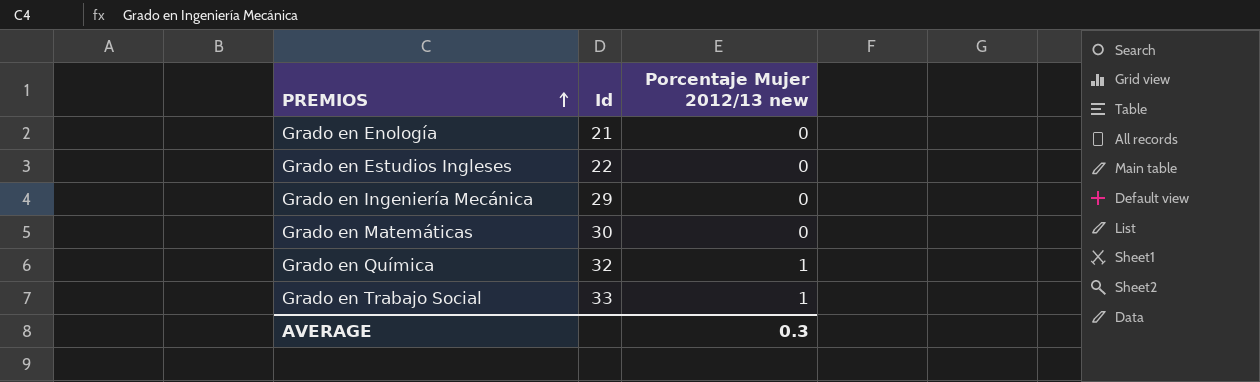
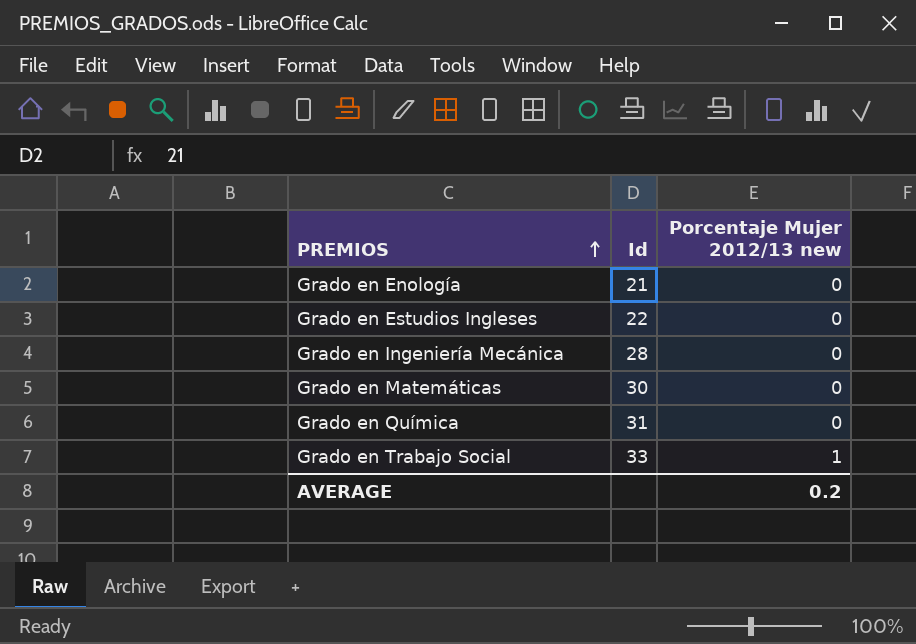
Grado en Ingeniería Mecánica | Id: 29 -> 28
Grado en Química | Id: 32 -> 31
Grado en Química | Porcentaje Mujer 2012/13 new: 1 -> 0
AVERAGE | Porcentaje Mujer 2012/13 new: 0.3 -> 0.2

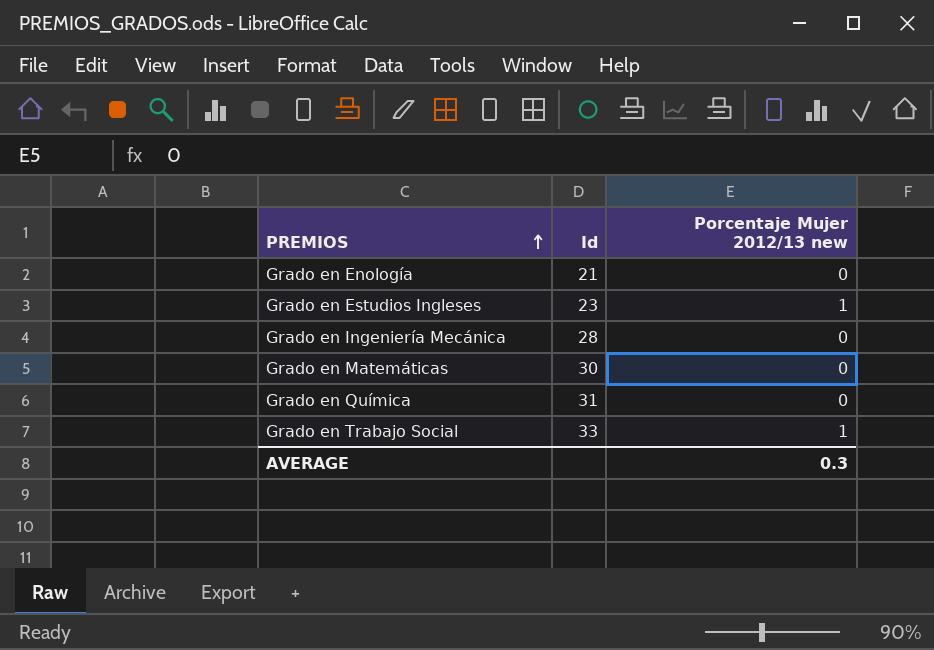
Grado en Estudios Ingleses | Id: 22 -> 23
Grado en Estudios Ingleses | Porcentaje Mujer 2012/13 new: 0 -> 1
AVERAGE | Porcentaje Mujer 2012/13 new: 0.2 -> 0.3

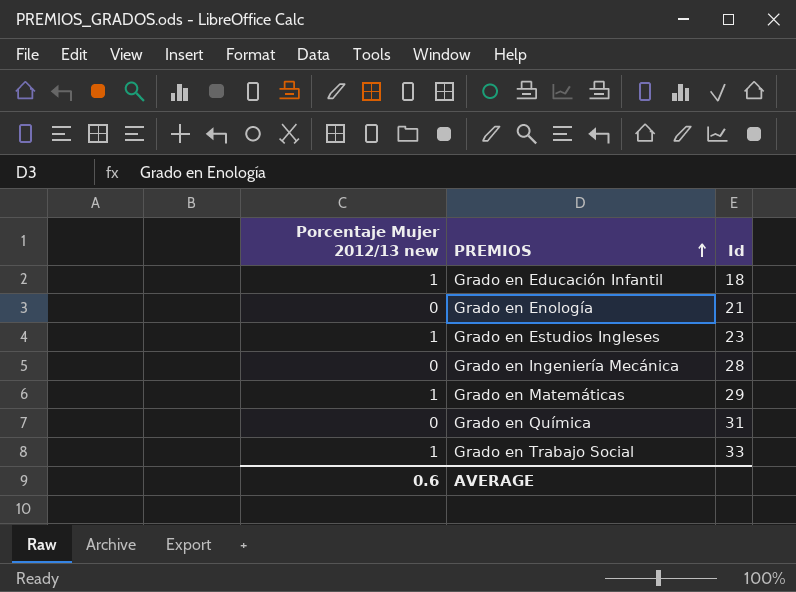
column Porcentaje Mujer 2012/13 new | position: 3 -> 1
row Grado en Educación Infantil: none -> 1 | 18
Grado en Matemáticas | Porcentaje Mujer 2012/13 new: 0 -> 1
Grado en Matemáticas | Id: 30 -> 29
AVERAGE | Porcentaje Mujer 2012/13 new: 0.3 -> 0.6

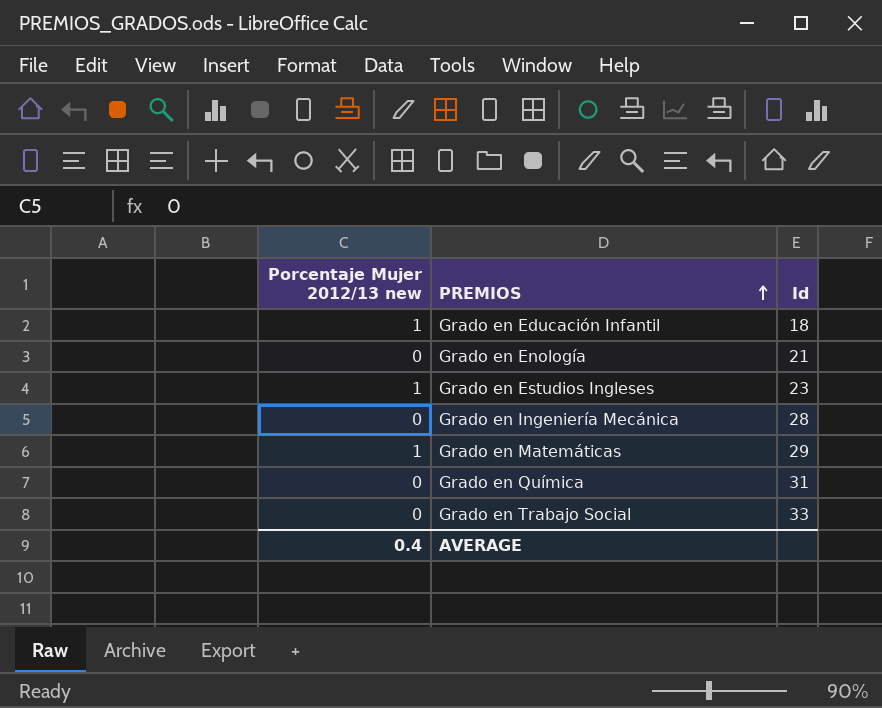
Grado en Trabajo Social | Porcentaje Mujer 2012/13 new: 1 -> 0
AVERAGE | Porcentaje Mujer 2012/13 new: 0.6 -> 0.4

